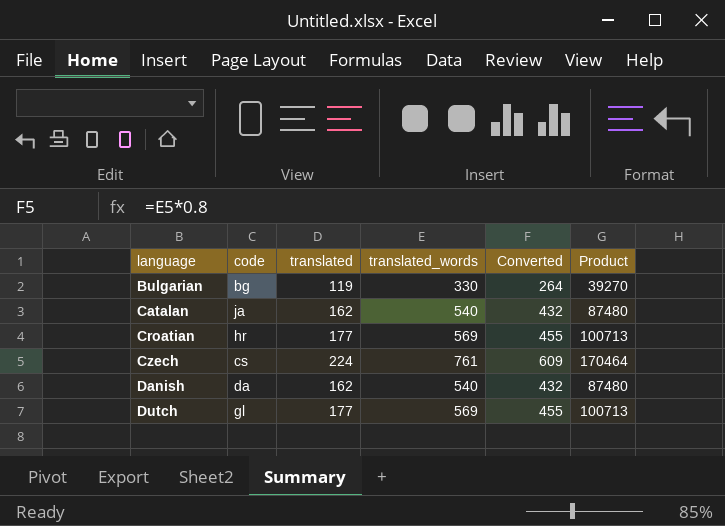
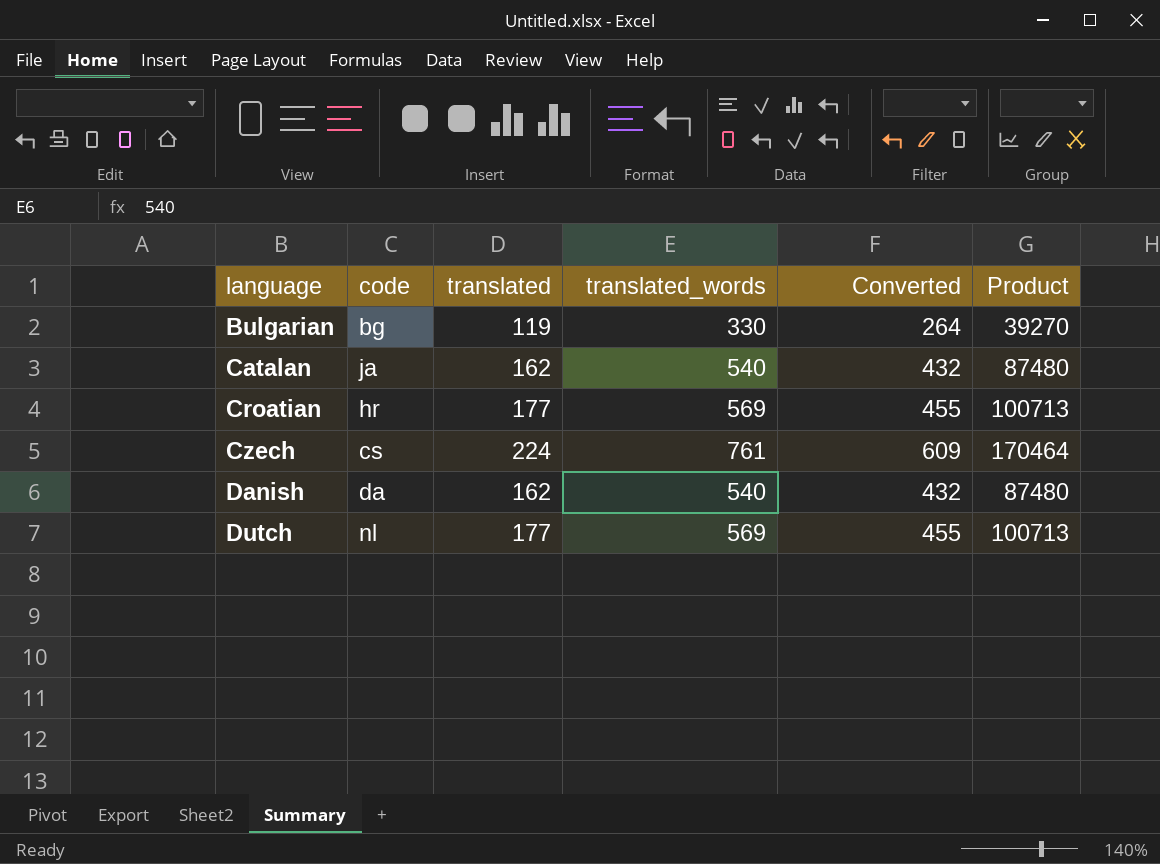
Dutch | code: gl -> nl

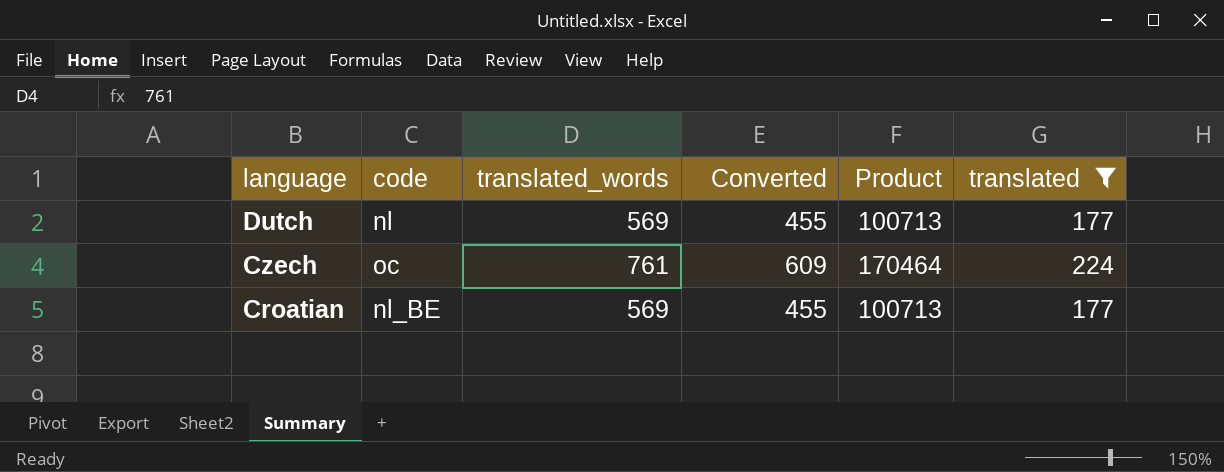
filter: none -> translated >= 177
row order: language ascending -> language descending
column translated | position: 3 -> 6
Czech | code: cs -> oc
Croatian | code: hr -> nl_BE

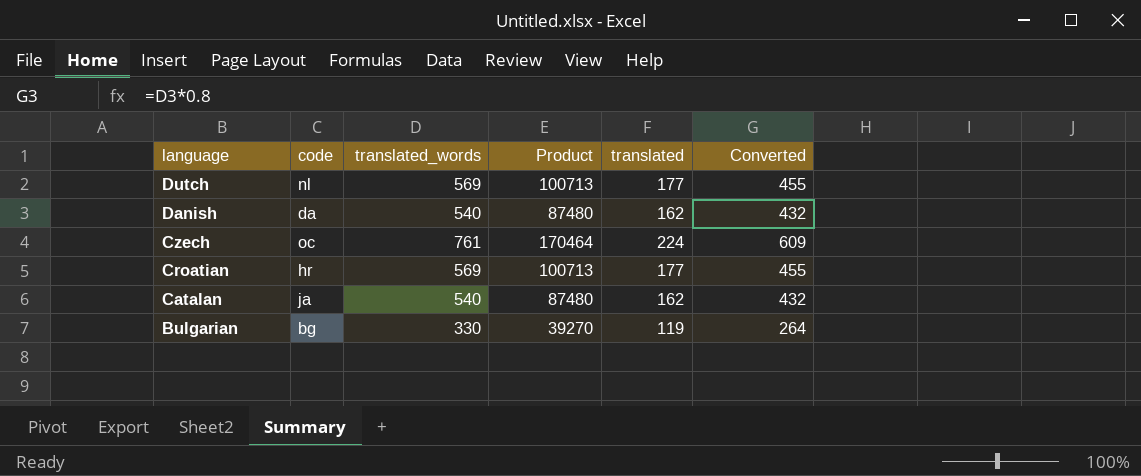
filter: translated >= 177 -> none
column Converted | position: 4 -> 6
Croatian | code: nl_BE -> hr

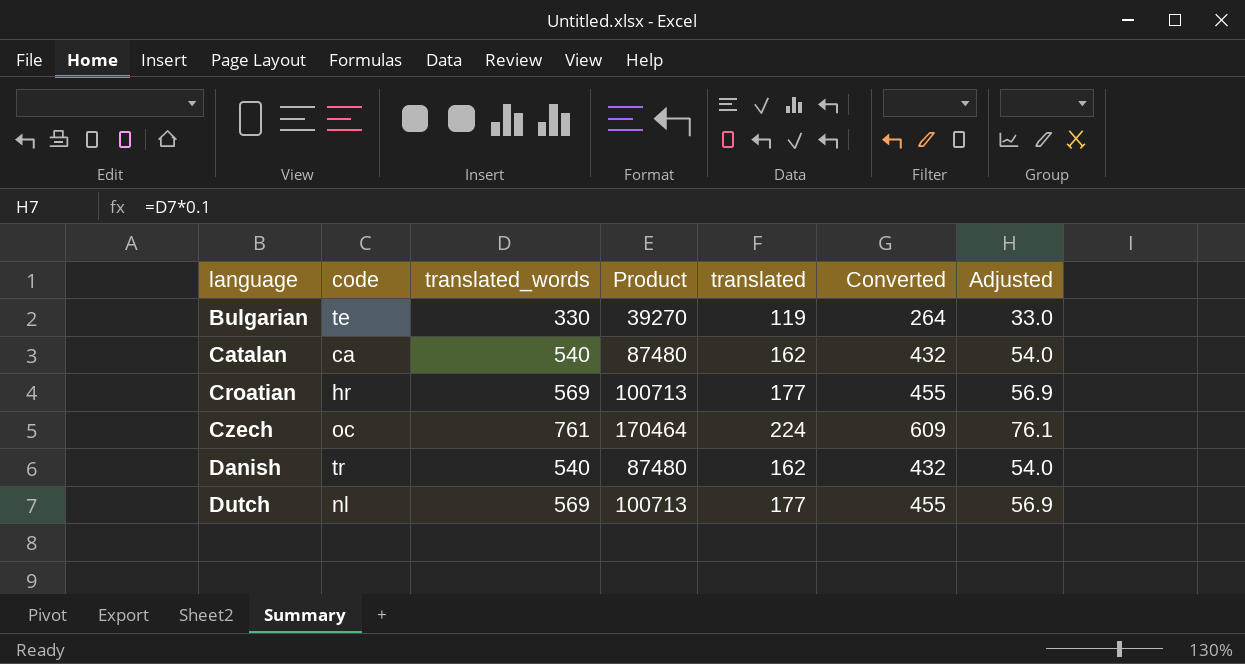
row order: language descending -> language ascending
column Adjusted | formula: none -> [translated_words] * 0.1
Bulgarian | code: bg -> te
Catalan | code: ja -> ca
Danish | code: da -> tr

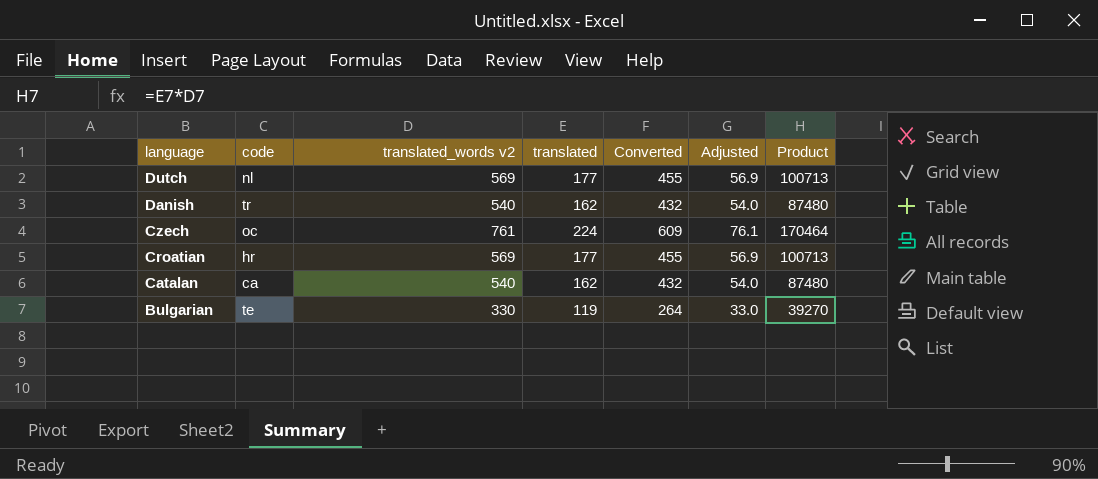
row order: language ascending -> language descending
column name: translated_words -> translated_words v2
column Product | position: 4 -> 7

